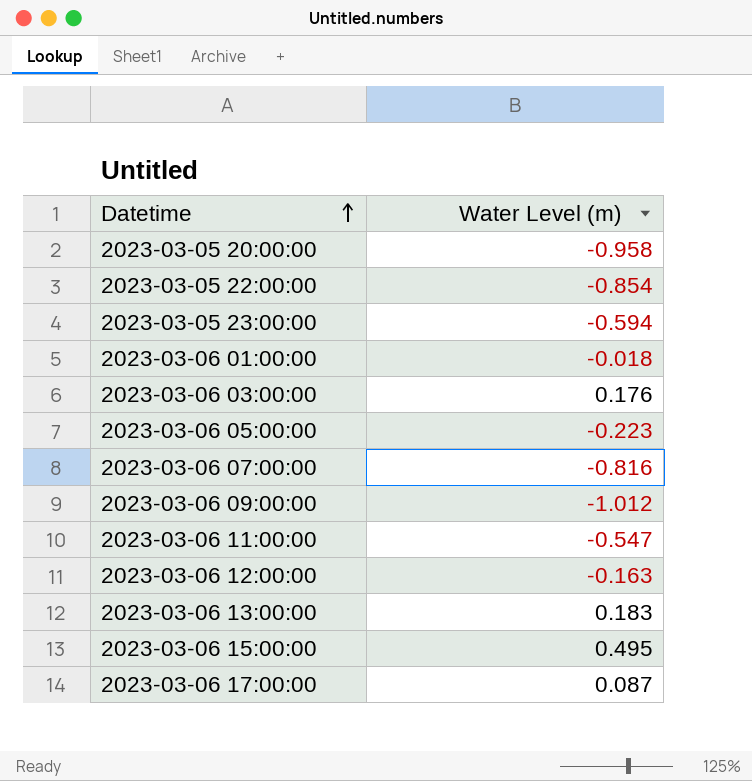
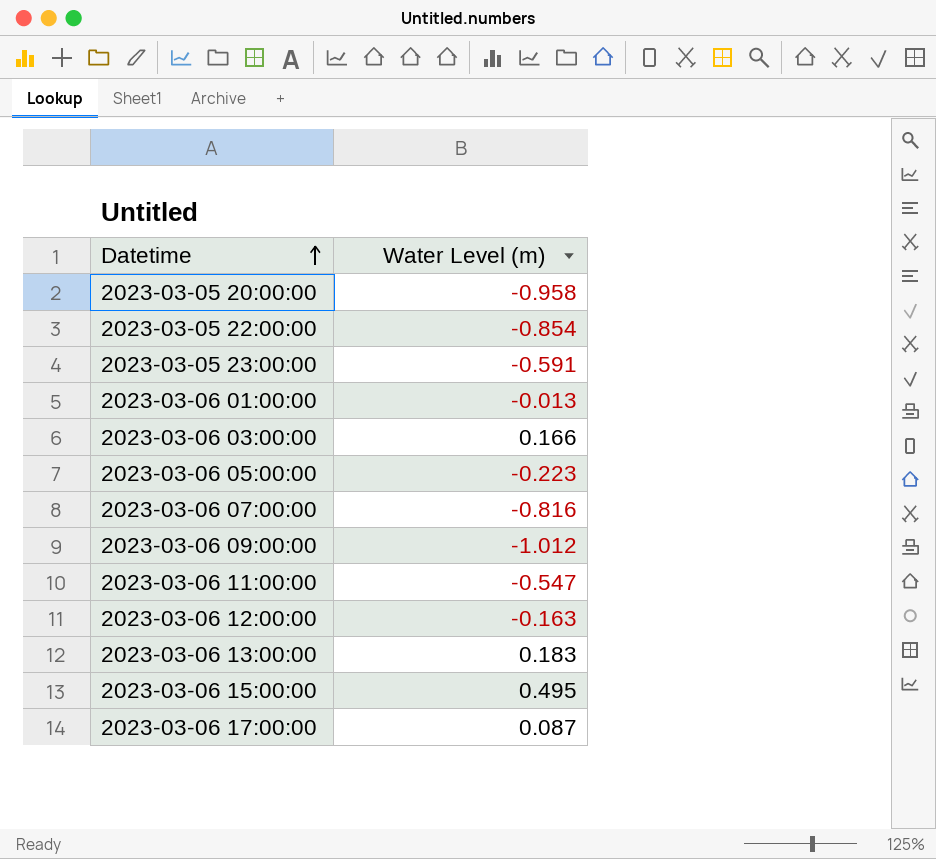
2023-03-05 23:00:00 | Water Level (m): -0.594 -> -0.591
2023-03-06 01:00:00 | Water Level (m): -0.018 -> -0.013
2023-03-06 03:00:00 | Water Level (m): 0.176 -> 0.166

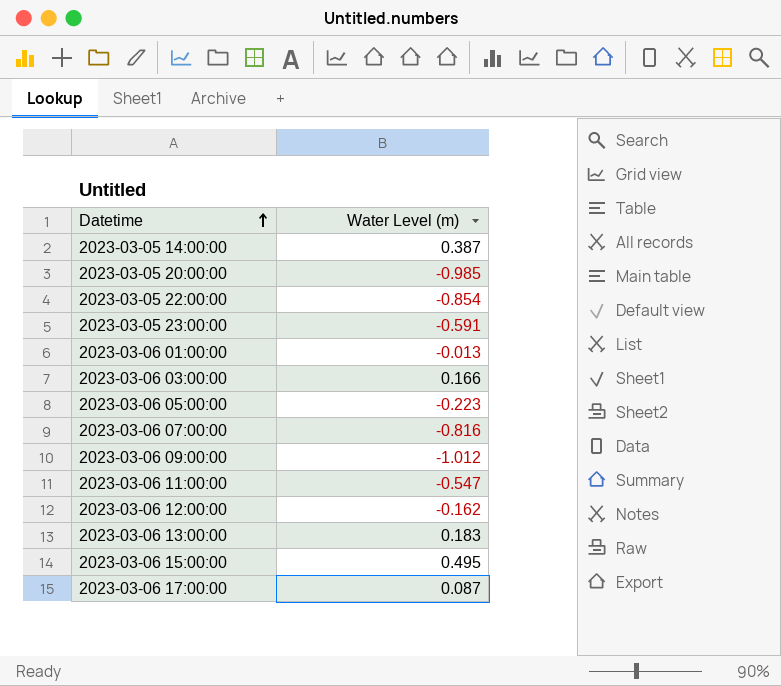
row 2023-03-05 14:00:00: none -> 0.387
2023-03-05 20:00:00 | Water Level (m): -0.958 -> -0.985
2023-03-06 12:00:00 | Water Level (m): -0.163 -> -0.162

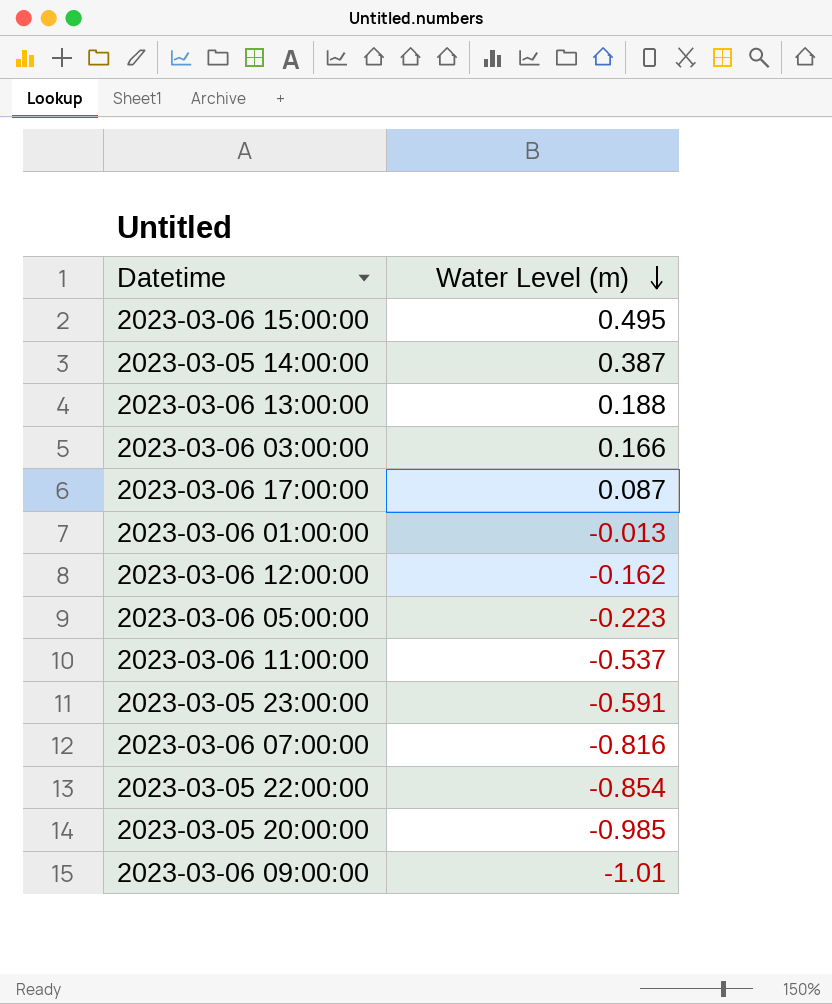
row order: Datetime ascending -> Water Level (m) descending
2023-03-06 13:00:00 | Water Level (m): 0.183 -> 0.188
2023-03-06 11:00:00 | Water Level (m): -0.547 -> -0.537
2023-03-06 09:00:00 | Water Level (m): -1.012 -> -1.01

